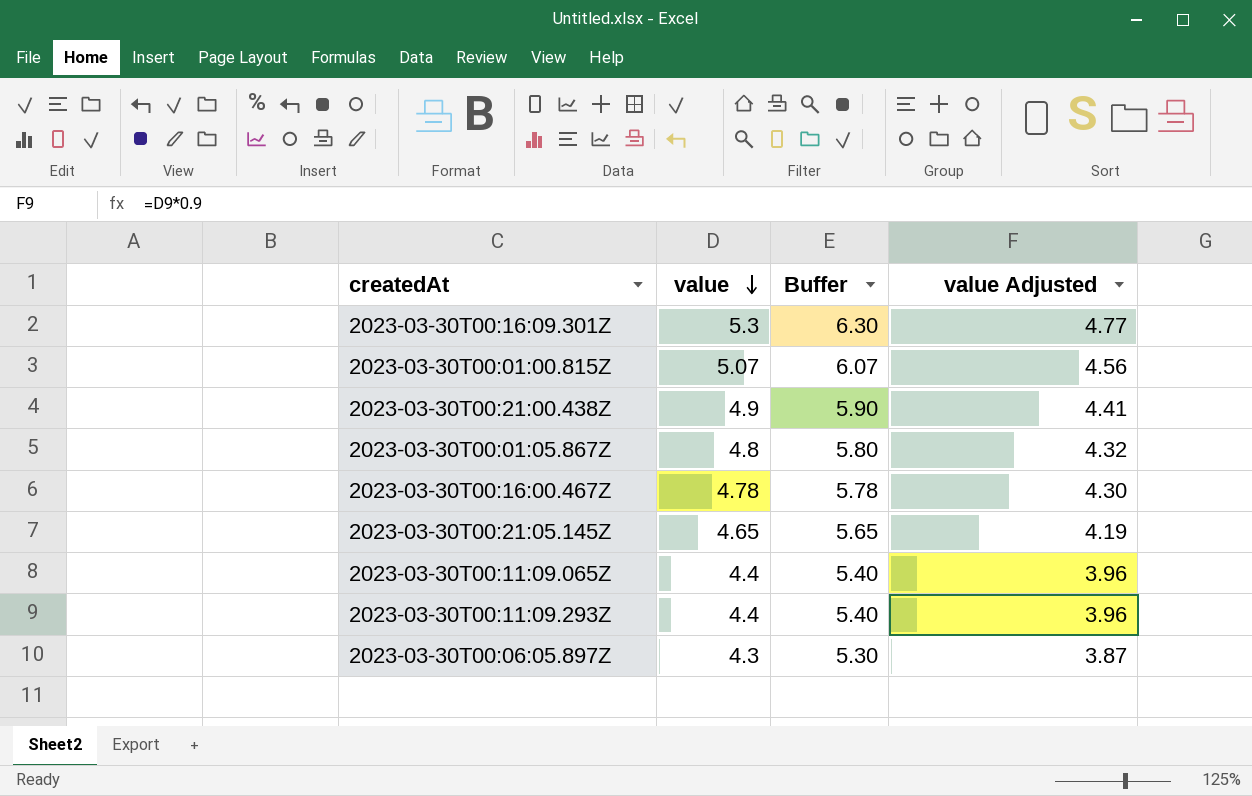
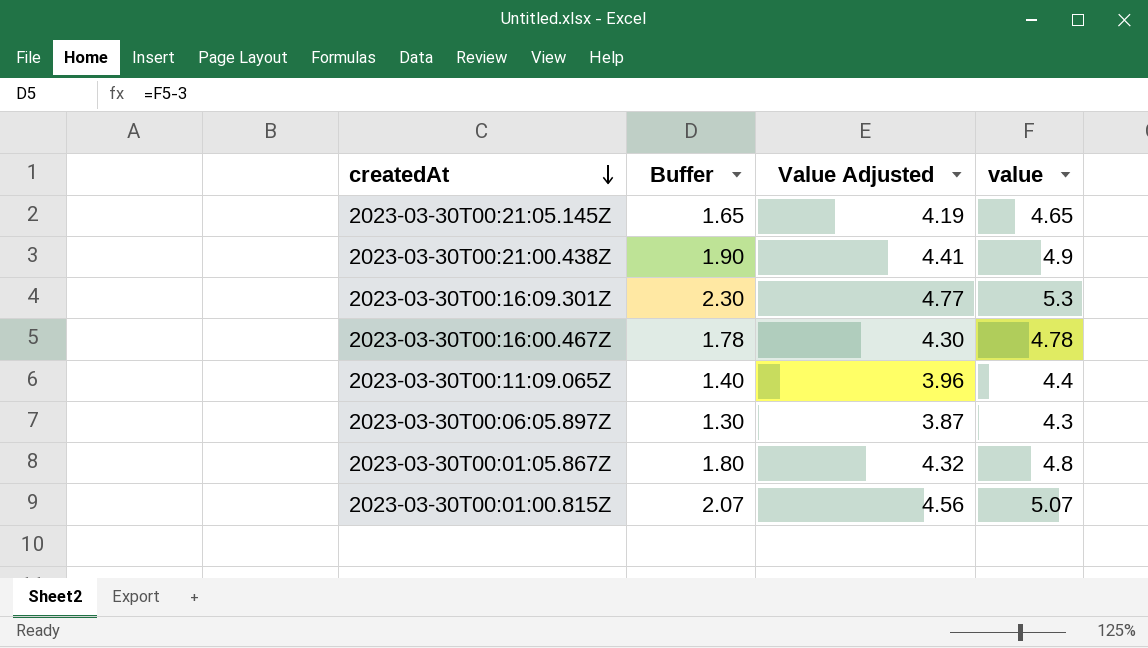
row order: value descending -> createdAt descending
column Buffer | formula: [value] + 1 -> [value] - 3
column name: value Adjusted -> Value Adjusted
column value | position: 2 -> 4
row 2023-03-30T00:11:09.293Z: 4.4 | 5.40 | 3.96 -> none

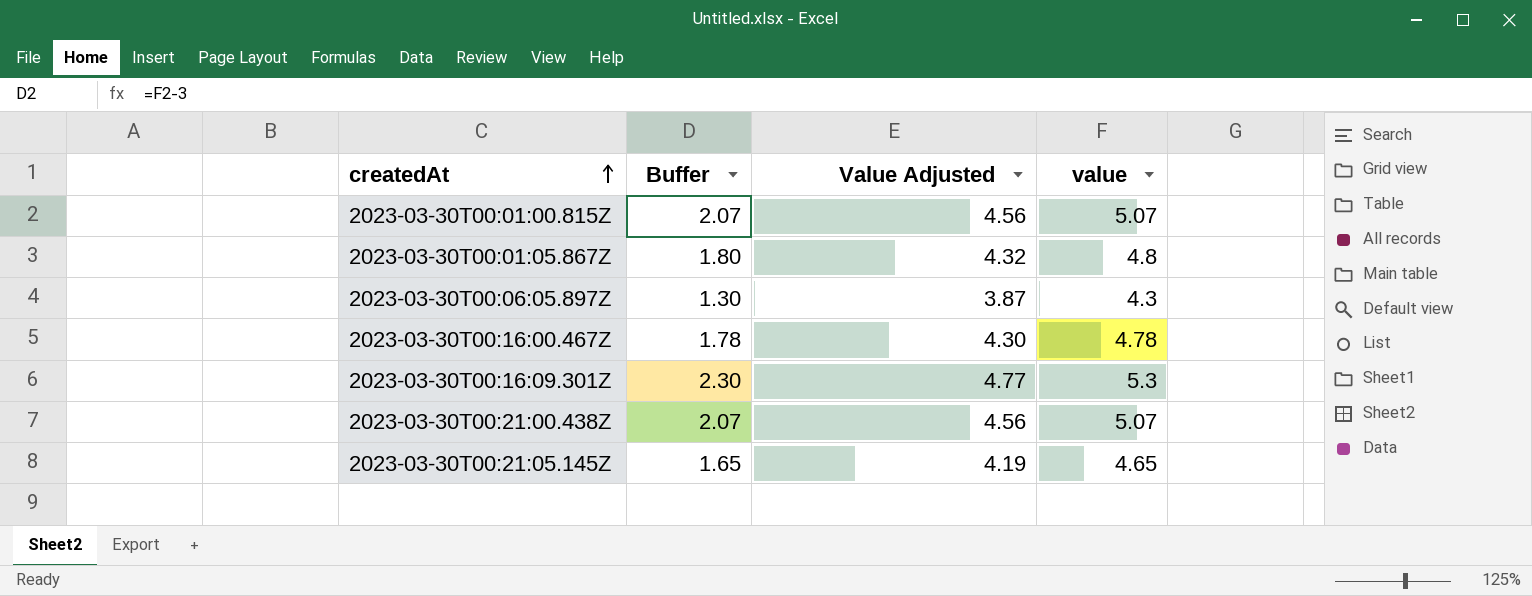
row order: createdAt descending -> createdAt ascending
row 2023-03-30T00:11:09.065Z: 1.40 | 3.96 | 4.4 -> none
2023-03-30T00:21:00.438Z | Buffer: 1.90 -> 2.07
2023-03-30T00:21:00.438Z | Value Adjusted: 4.41 -> 4.56
2023-03-30T00:21:00.438Z | value: 4.9 -> 5.07

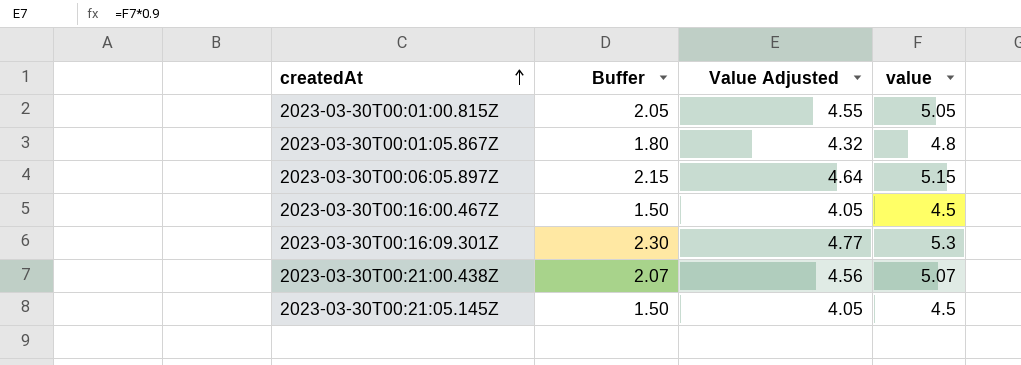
2023-03-30T00:01:00.815Z | Buffer: 2.07 -> 2.05
2023-03-30T00:01:00.815Z | Value Adjusted: 4.56 -> 4.55
2023-03-30T00:01:00.815Z | value: 5.07 -> 5.05
2023-03-30T00:06:05.897Z | Buffer: 1.30 -> 2.15
2023-03-30T00:06:05.897Z | Value Adjusted: 3.87 -> 4.64
2023-03-30T00:06:05.897Z | value: 4.3 -> 5.15
2023-03-30T00:16:00.467Z | Buffer: 1.78 -> 1.50
2023-03-30T00:16:00.467Z | Value Adjusted: 4.30 -> 4.05
2023-03-30T00:16:00.467Z | value: 4.78 -> 4.5
2023-03-30T00:21:05.145Z | Buffer: 1.65 -> 1.50
2023-03-30T00:21:05.145Z | Value Adjusted: 4.19 -> 4.05
2023-03-30T00:21:05.145Z | value: 4.65 -> 4.5

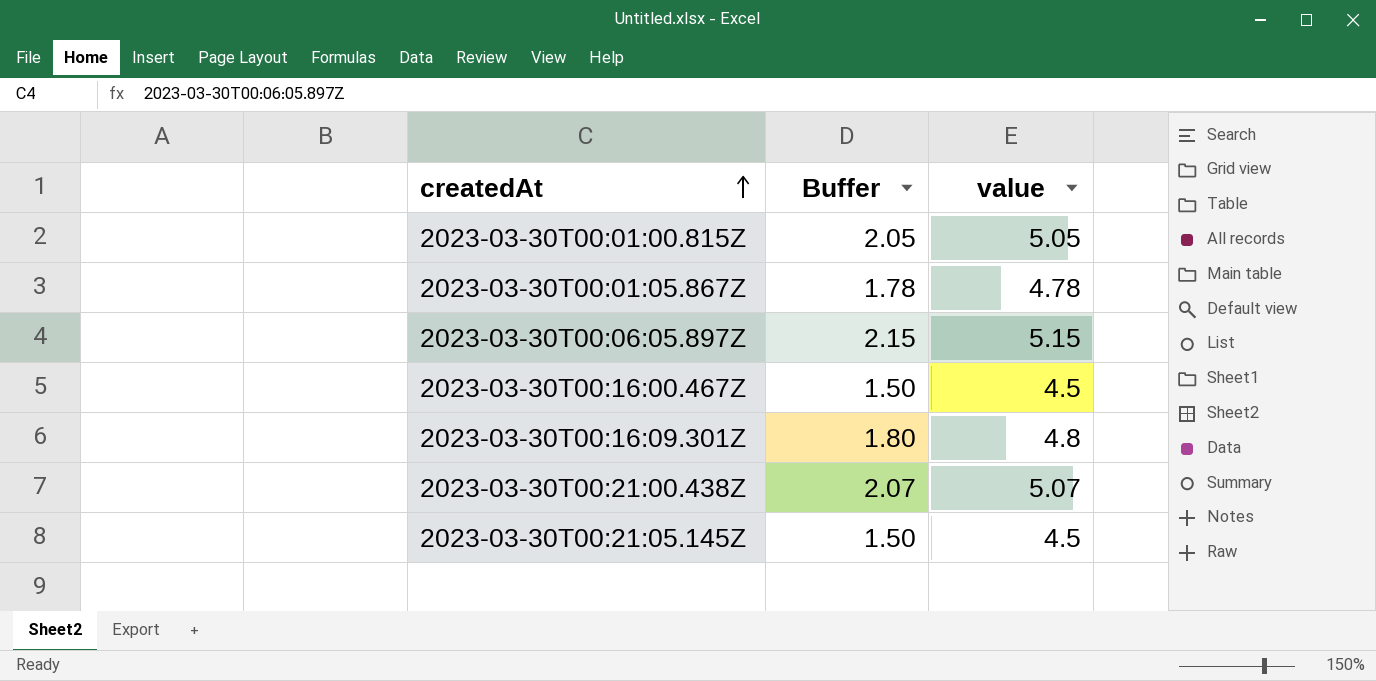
column Value Adjusted | formula: [value] * 0.9 -> none
2023-03-30T00:01:05.867Z | Buffer: 1.80 -> 1.78
2023-03-30T00:01:05.867Z | value: 4.8 -> 4.78
2023-03-30T00:16:09.301Z | Buffer: 2.30 -> 1.80
2023-03-30T00:16:09.301Z | value: 5.3 -> 4.8

